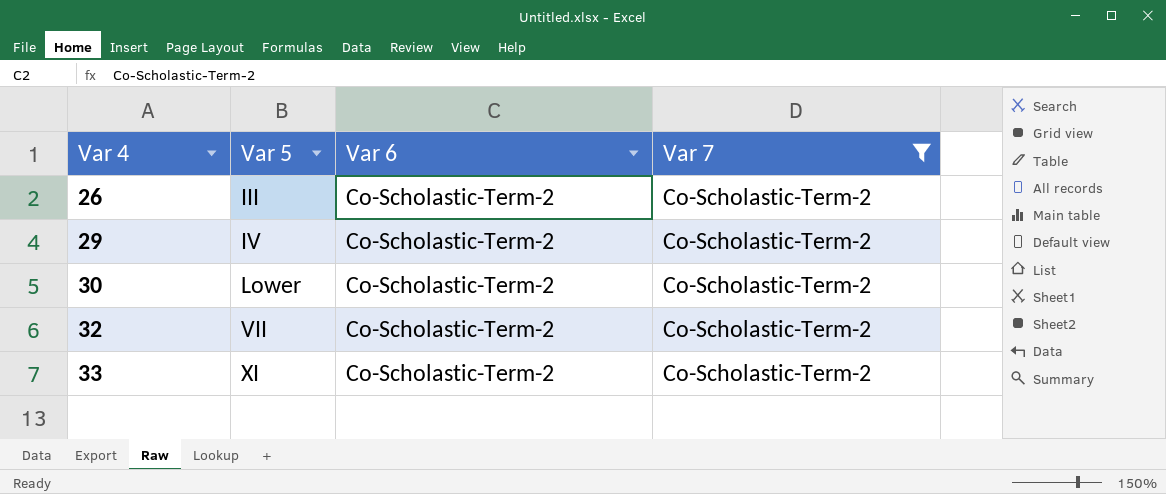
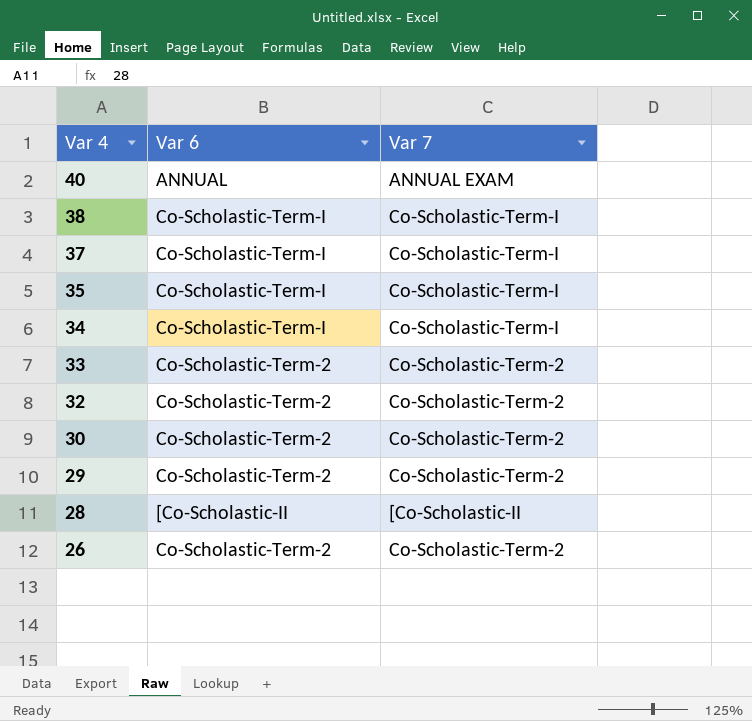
filter: Var 7 = Co-Scholastic-Term-2 -> none
row order: Var 4 ascending -> Var 4 descending
column Var 5 | position: 2 -> none

